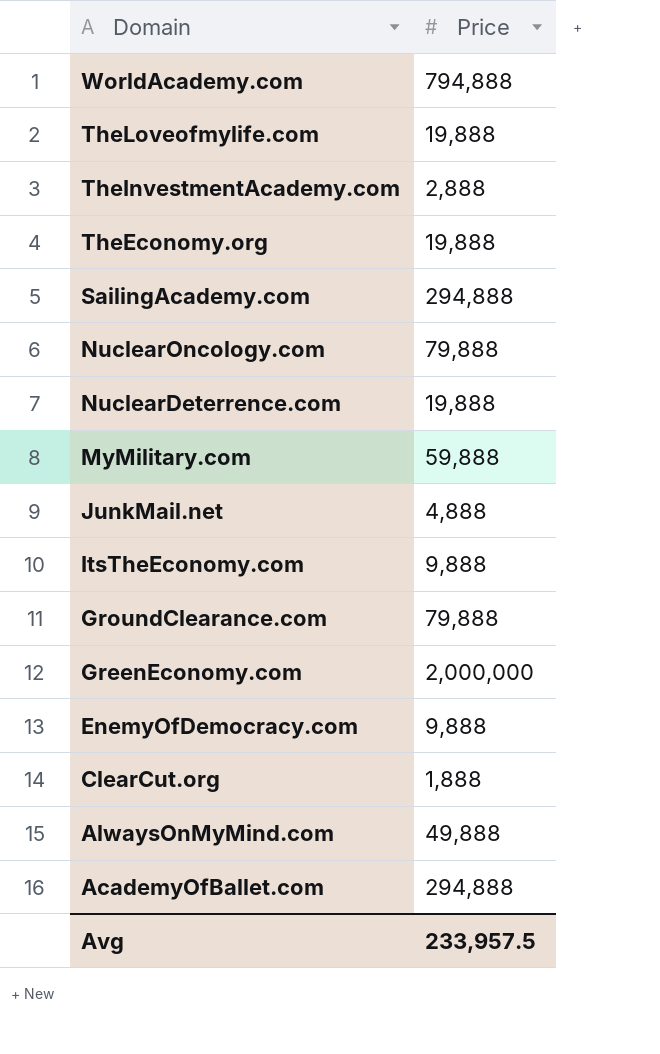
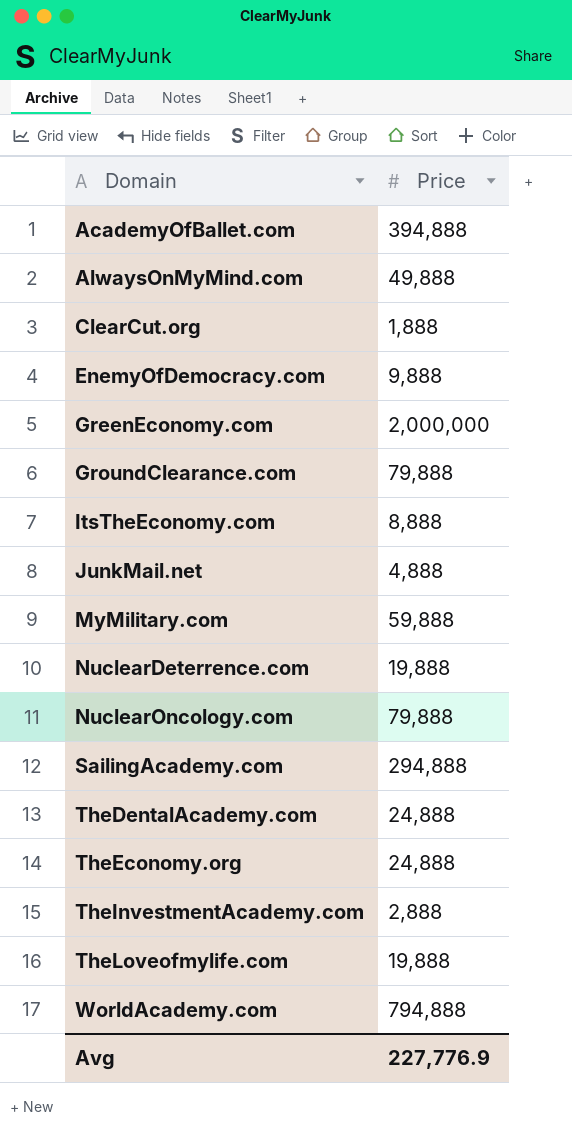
row order: Domain descending -> Domain ascending
AcademyOfBallet.com | Price: 294,888 -> 394,888
ItsTheEconomy.com | Price: 9,888 -> 8,888
row TheDentalAcademy.com: none -> 24,888
TheEconomy.org | Price: 19,888 -> 24,888
Avg | Price: 233,957.5 -> 227,776.9

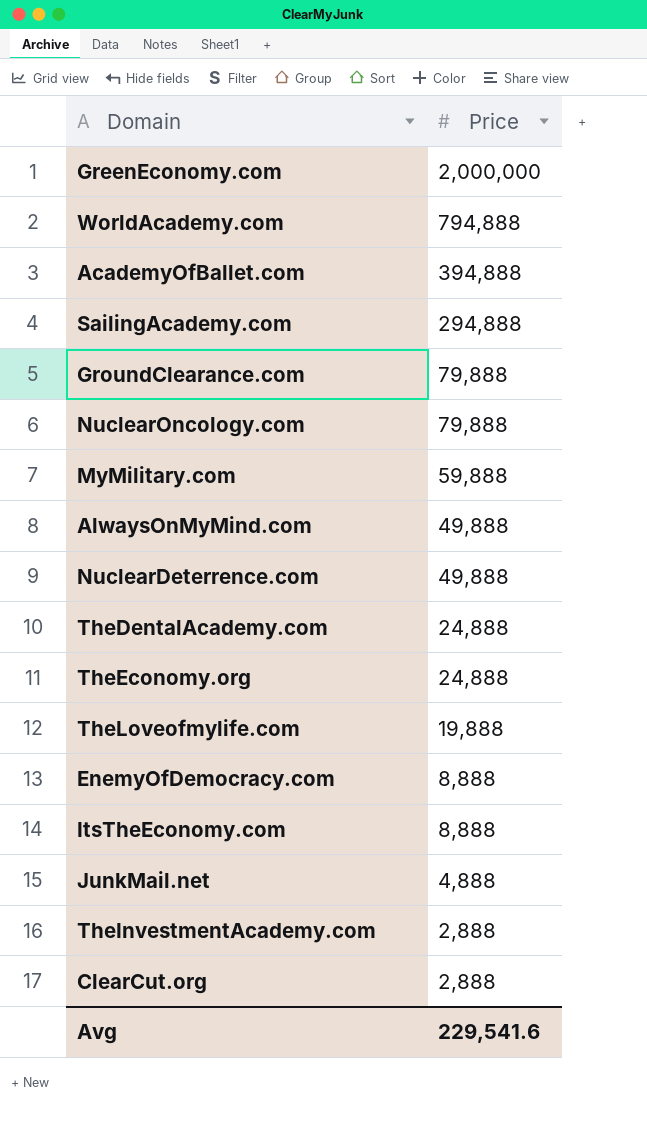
row order: Domain ascending -> Price descending
NuclearDeterrence.com | Price: 19,888 -> 49,888
EnemyOfDemocracy.com | Price: 9,888 -> 8,888
ClearCut.org | Price: 1,888 -> 2,888
Avg | Price: 227,776.9 -> 229,541.6

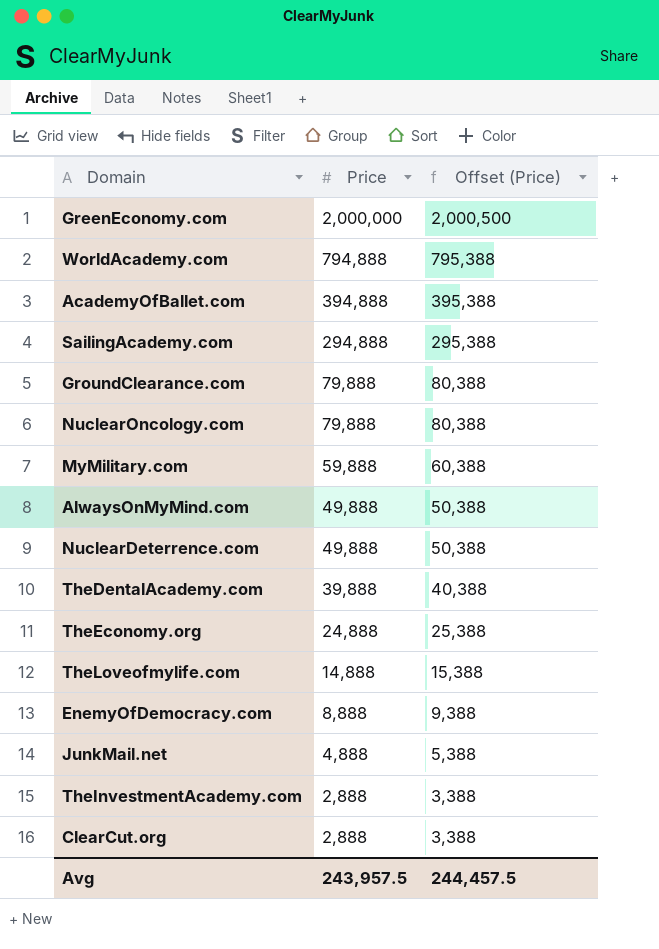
column Offset (Price) | formula: none -> [Price] + 500
row ItsTheEconomy.com: 8,888 -> none
TheDentalAcademy.com | Price: 24,888 -> 39,888
TheLoveofmylife.com | Price: 19,888 -> 14,888
Avg | Price: 229,541.6 -> 243,957.5

